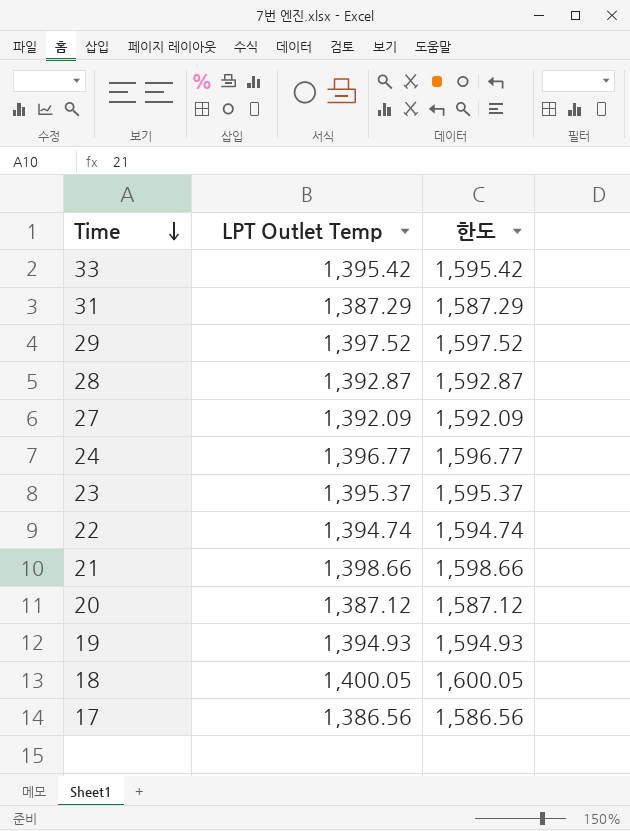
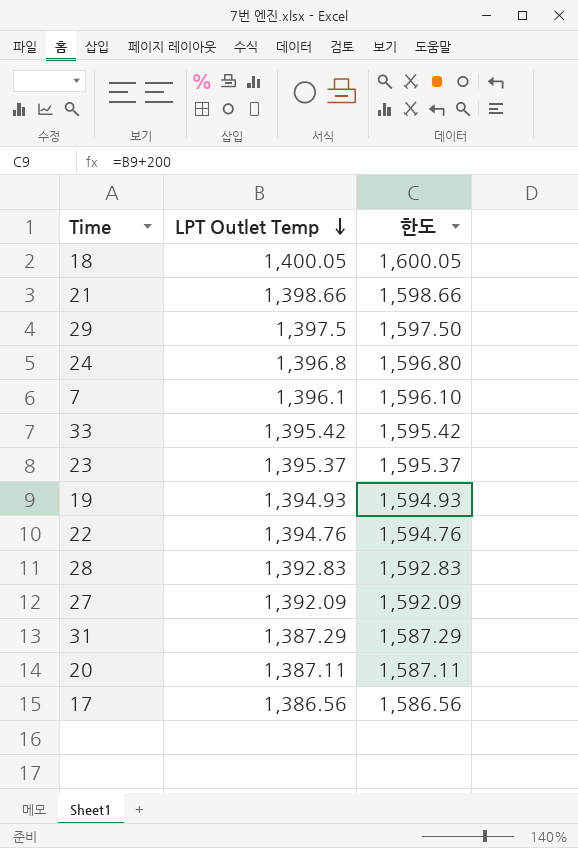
row order: Time descending -> LPT Outlet Temp descending
29 | LPT Outlet Temp: 1,397.52 -> 1,397.5
29 | 한도: 1,597.52 -> 1,597.50
24 | LPT Outlet Temp: 1,396.77 -> 1,396.8
24 | 한도: 1,596.77 -> 1,596.80
row 7: none -> 1,396.1 | 1,596.10
22 | LPT Outlet Temp: 1,394.74 -> 1,394.76
22 | 한도: 1,594.74 -> 1,594.76
28 | LPT Outlet Temp: 1,392.87 -> 1,392.83
28 | 한도: 1,592.87 -> 1,592.83
20 | LPT Outlet Temp: 1,387.12 -> 1,387.11
20 | 한도: 1,587.12 -> 1,587.11

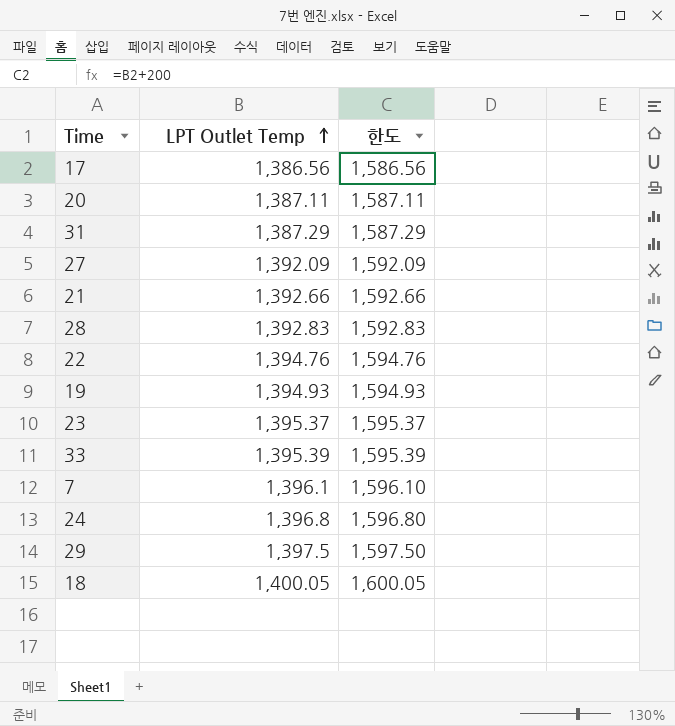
row order: LPT Outlet Temp descending -> LPT Outlet Temp ascending
21 | LPT Outlet Temp: 1,398.66 -> 1,392.66
21 | 한도: 1,598.66 -> 1,592.66
33 | LPT Outlet Temp: 1,395.42 -> 1,395.39
33 | 한도: 1,595.42 -> 1,595.39

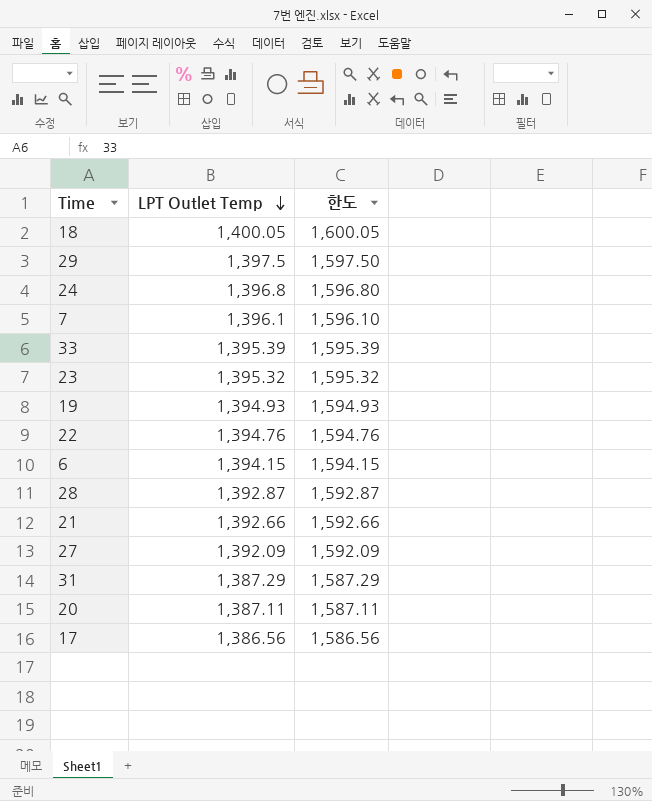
row order: LPT Outlet Temp ascending -> LPT Outlet Temp descending
23 | LPT Outlet Temp: 1,395.37 -> 1,395.32
23 | 한도: 1,595.37 -> 1,595.32
row 6: none -> 1,394.15 | 1,594.15
28 | LPT Outlet Temp: 1,392.83 -> 1,392.87
28 | 한도: 1,592.83 -> 1,592.87

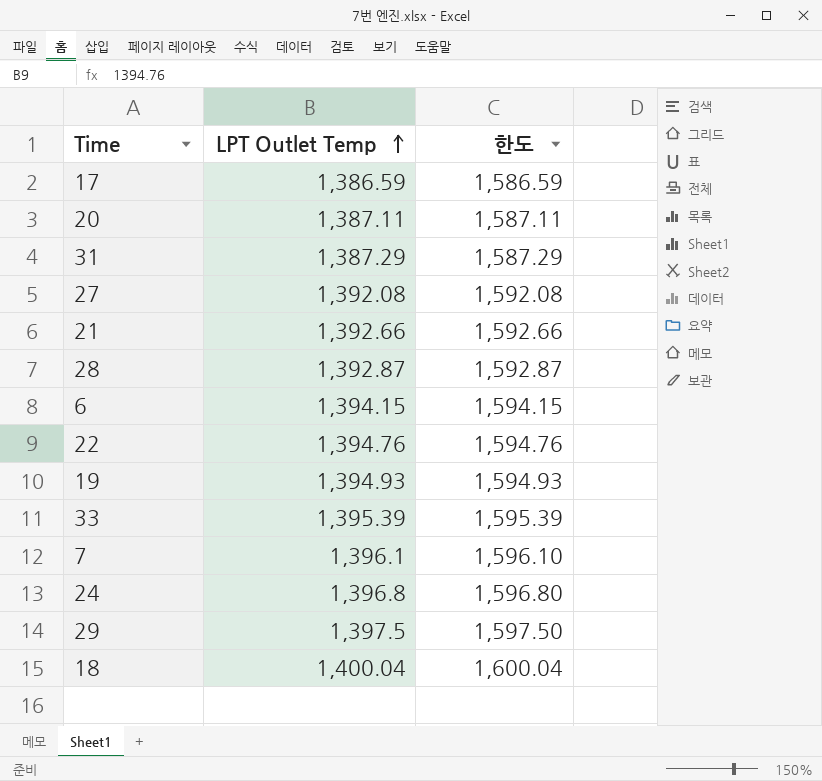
row order: LPT Outlet Temp descending -> LPT Outlet Temp ascending
row 23: 1,395.32 | 1,595.32 -> none
17 | LPT Outlet Temp: 1,386.56 -> 1,386.59
17 | 한도: 1,586.56 -> 1,586.59
27 | LPT Outlet Temp: 1,392.09 -> 1,392.08
27 | 한도: 1,592.09 -> 1,592.08
18 | LPT Outlet Temp: 1,400.05 -> 1,400.04
18 | 한도: 1,600.05 -> 1,600.04

